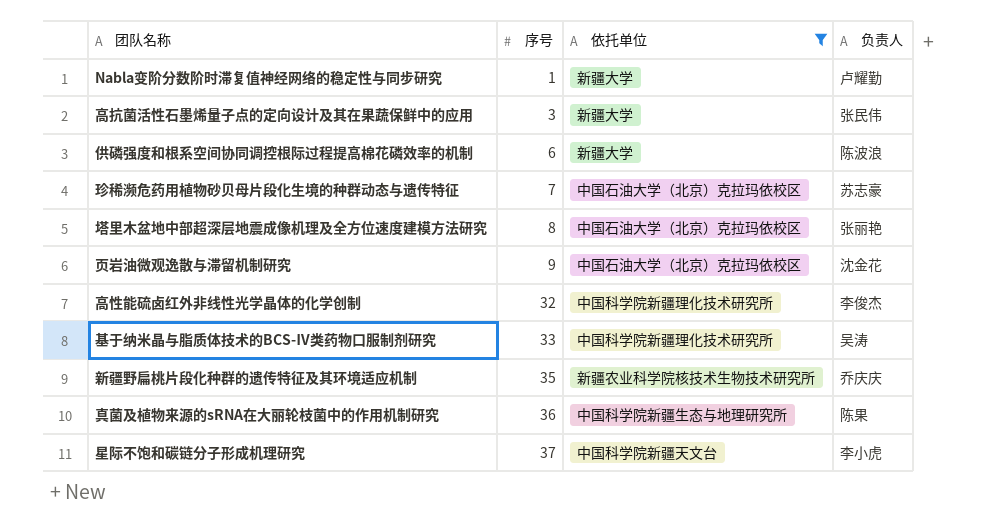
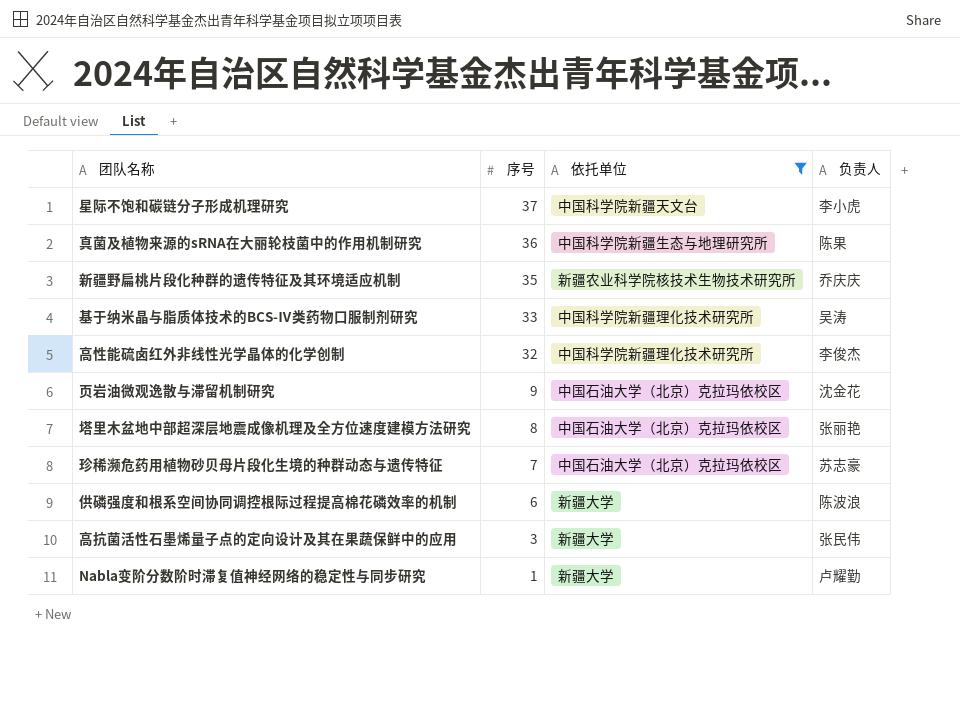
row order: 序号 ascending -> 序号 descending

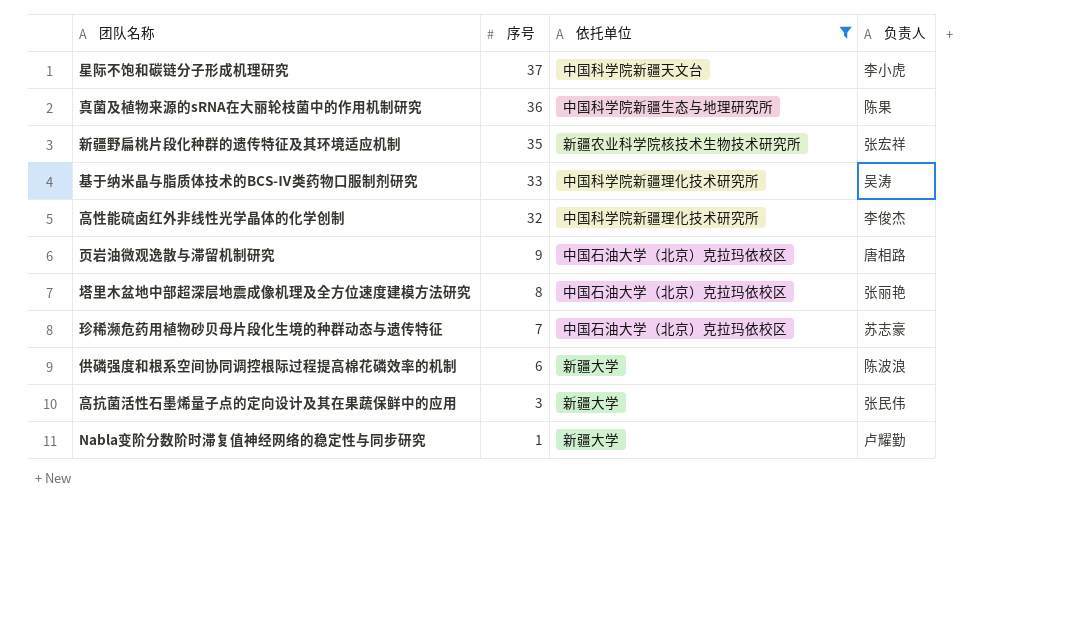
新疆野扁桃片段化种群的遗传特征及其环境适应机制 | 负责人: 乔庆庆 -> 张宏祥
页岩油微观逸散与滞留机制研究 | 负责人: 沈金花 -> 唐相路

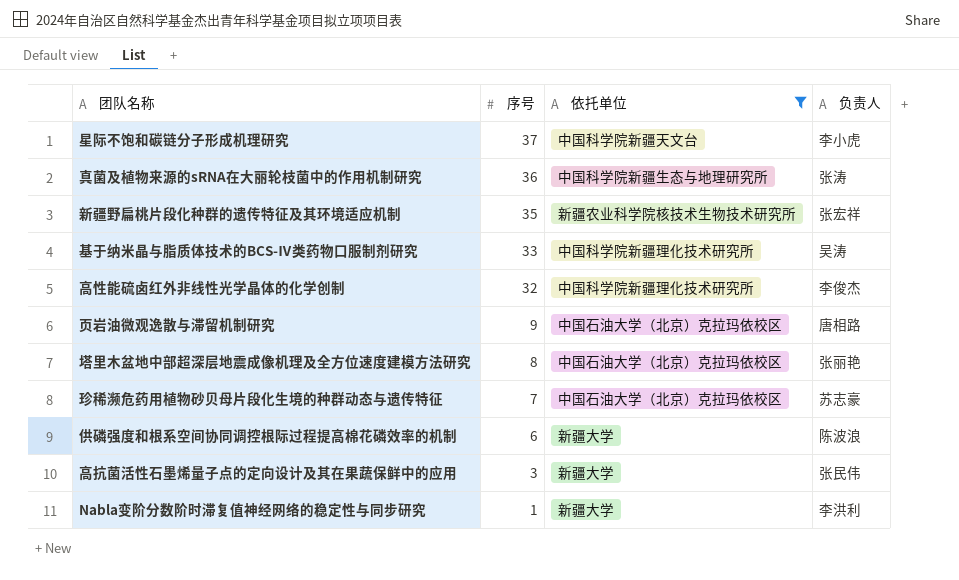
真菌及植物来源的sRNA在大丽轮枝菌中的作用机制研究 | 负责人: 陈果 -> 张涛
Nabla变阶分数阶时滞复值神经网络的稳定性与同步研究 | 负责人: 卢耀勤 -> 李洪利

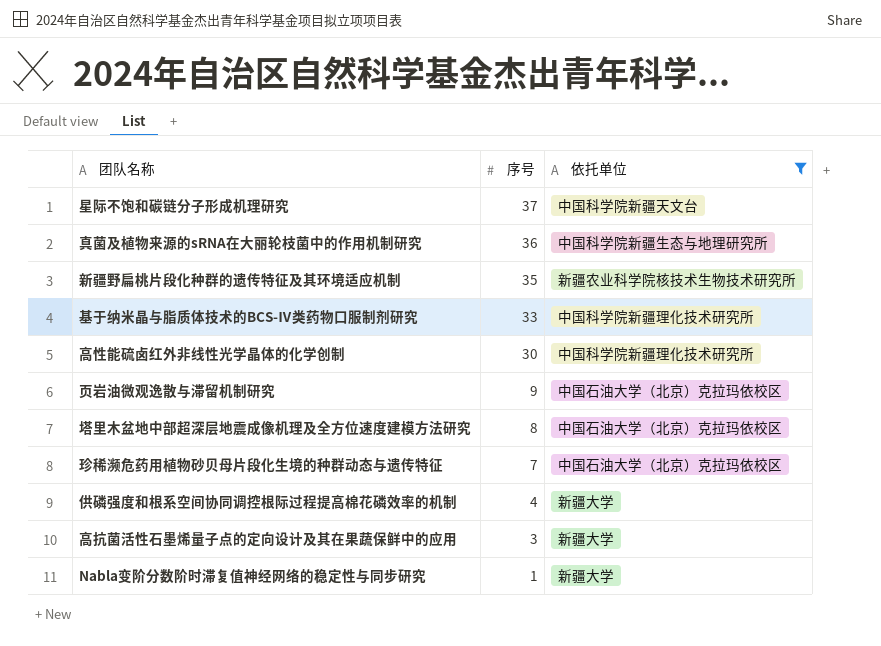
column 负责人 | position: 4 -> none
高性能硫卤红外非线性光学晶体的化学创制 | 序号: 32 -> 30
供磷强度和根系空间协同调控根际过程提高棉花磷效率的机制 | 序号: 6 -> 4

